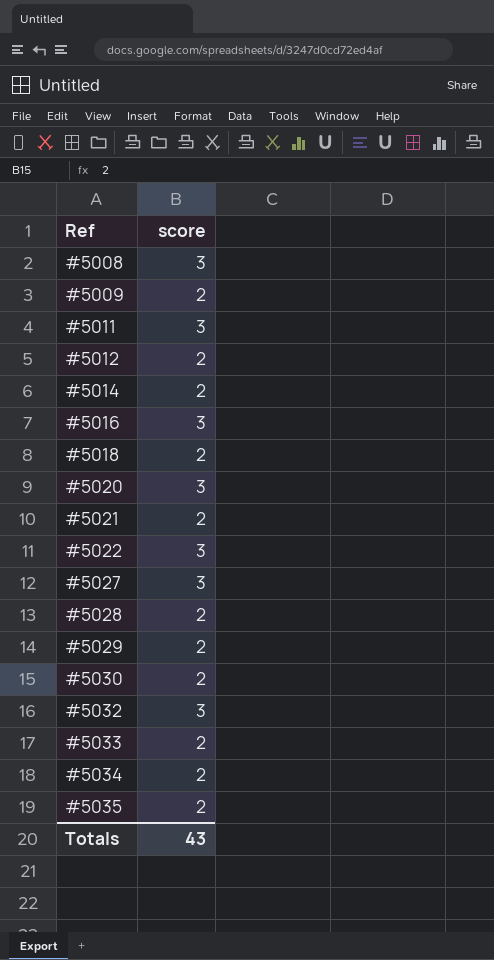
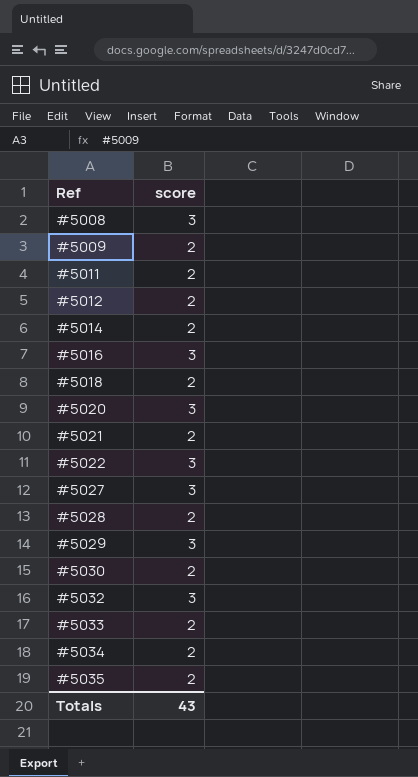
#5011 | score: 3 -> 2
#5029 | score: 2 -> 3

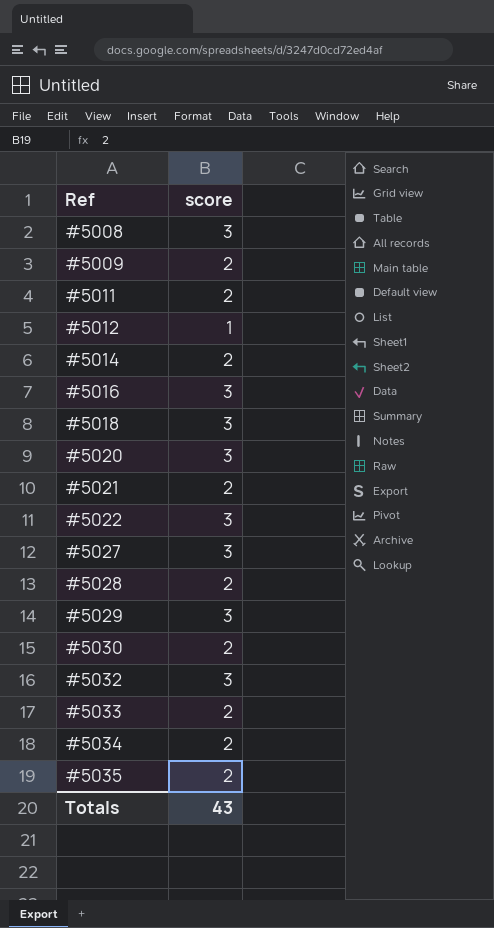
#5012 | score: 2 -> 1
#5018 | score: 2 -> 3

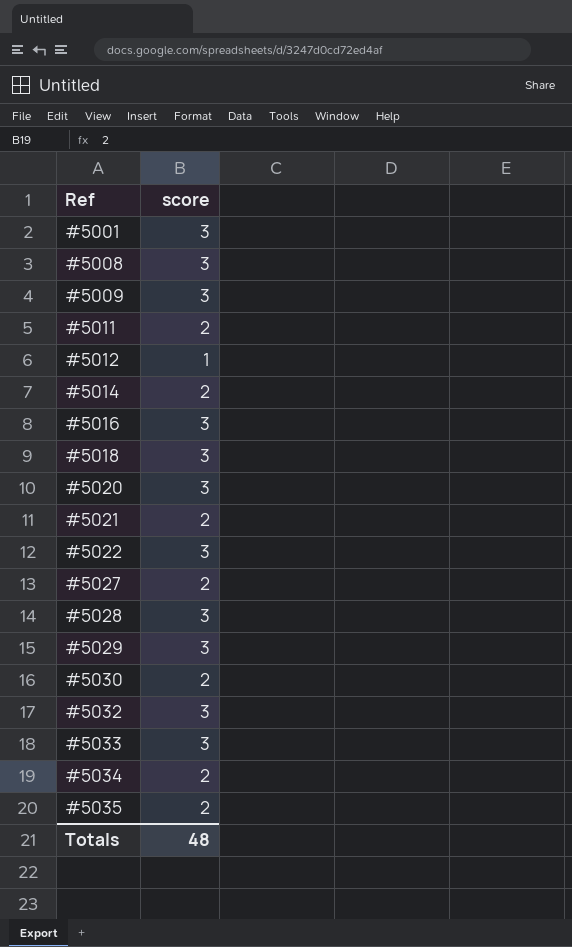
row #5001: none -> 3
#5009 | score: 2 -> 3
#5027 | score: 3 -> 2
#5028 | score: 2 -> 3
#5033 | score: 2 -> 3
Totals | score: 43 -> 48

